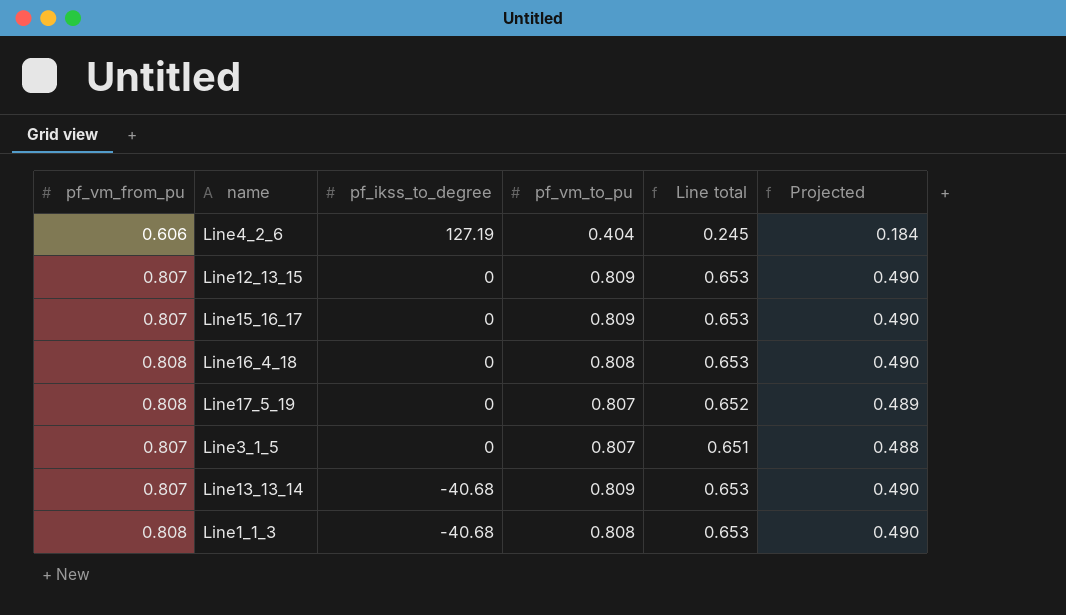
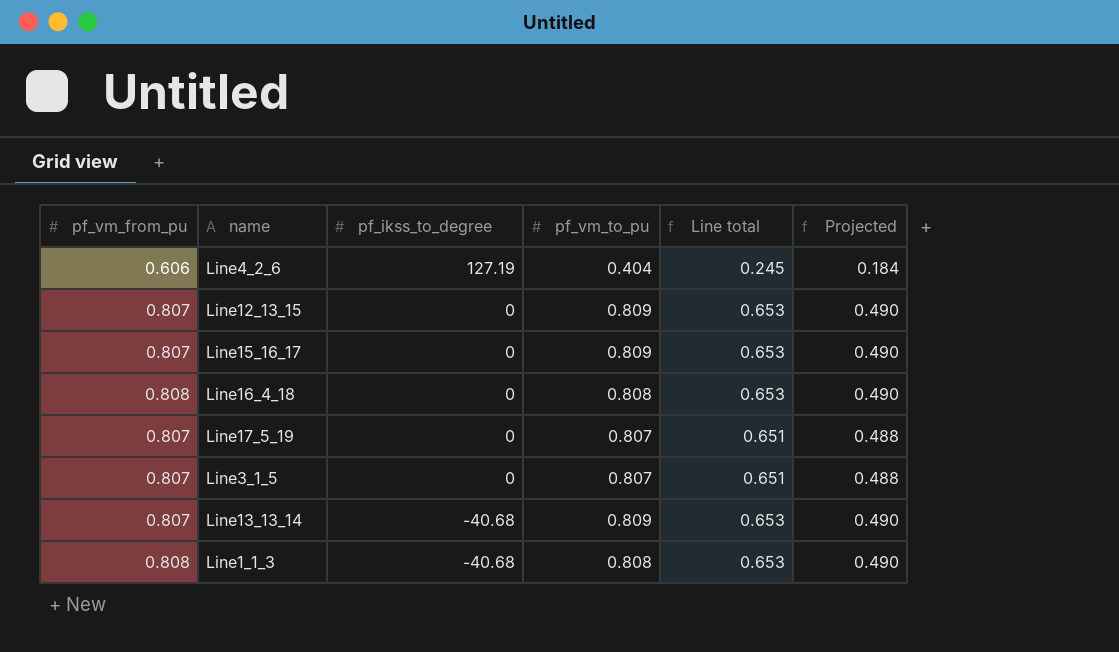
Line17_5_19 | pf_vm_from_pu: 0.808 -> 0.807
Line17_5_19 | Line total: 0.652 -> 0.651
Line17_5_19 | Projected: 0.489 -> 0.488

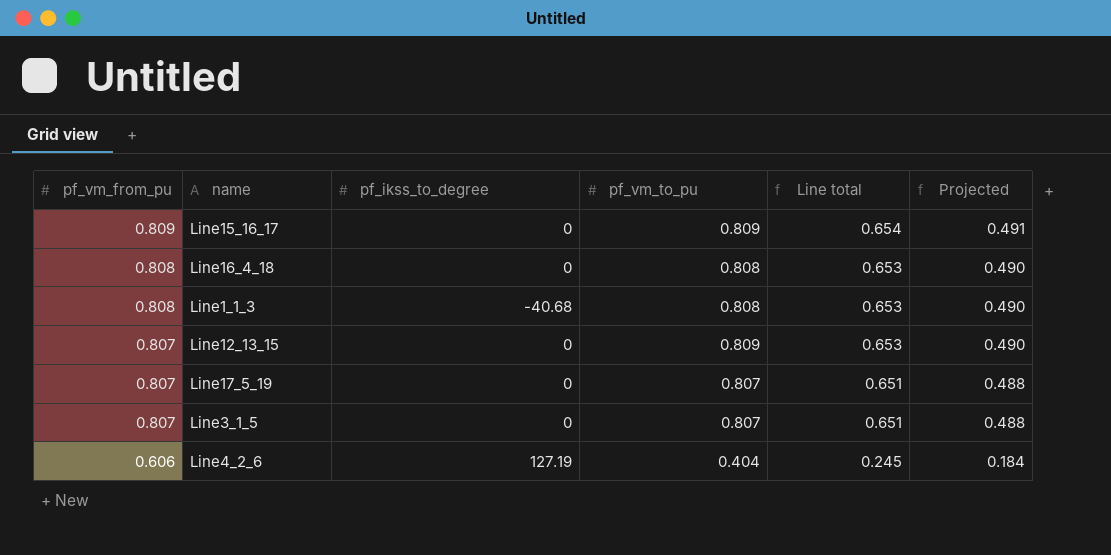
row order: pf_ikss_to_degree descending -> pf_vm_from_pu descending
row Line13_13_14: 0.807 | -40.68 | 0.809 | 0.653 | 0.490 -> none
Line15_16_17 | pf_vm_from_pu: 0.807 -> 0.809
Line15_16_17 | Line total: 0.653 -> 0.654
Line15_16_17 | Projected: 0.490 -> 0.491

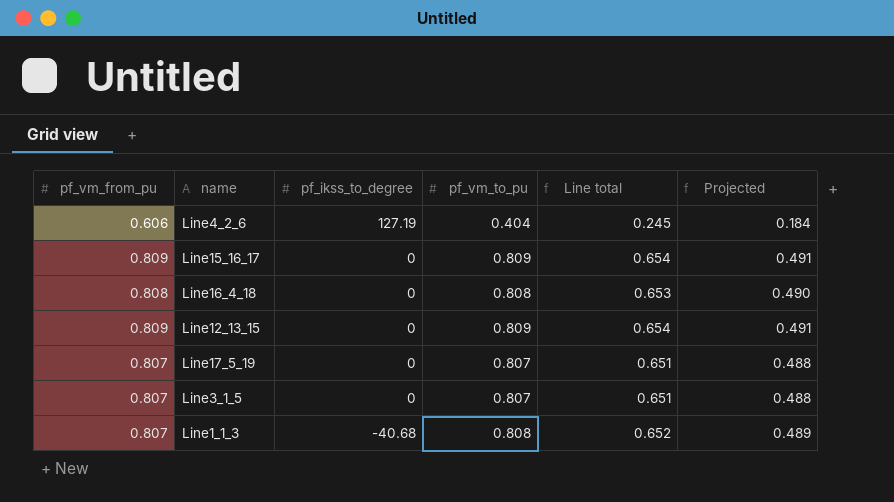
row order: pf_vm_from_pu descending -> pf_ikss_to_degree descending
Line12_13_15 | pf_vm_from_pu: 0.807 -> 0.809
Line12_13_15 | Line total: 0.653 -> 0.654
Line12_13_15 | Projected: 0.490 -> 0.491
Line1_1_3 | pf_vm_from_pu: 0.808 -> 0.807
Line1_1_3 | Line total: 0.653 -> 0.652
Line1_1_3 | Projected: 0.490 -> 0.489

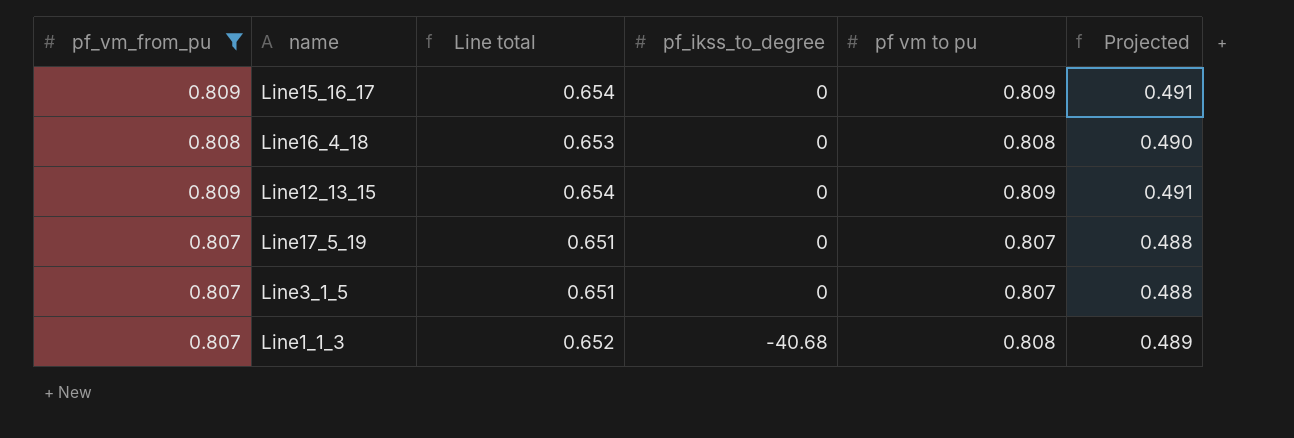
filter: none -> pf_vm_from_pu != 0.606
column Line total | position: 5 -> 3
column name: pf_vm_to_pu -> pf vm to pu

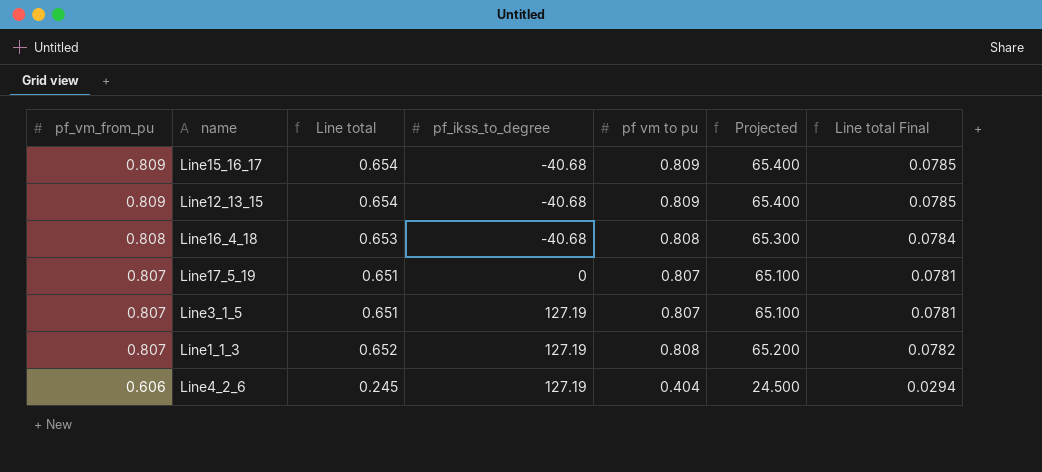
filter: pf_vm_from_pu != 0.606 -> none
row order: pf_ikss_to_degree descending -> pf_vm_from_pu descending
column Projected | formula: [Line total] * 0.75 -> [Line total] * 100
column Line total Final | formula: none -> [Line total] * 0.12
Line15_16_17 | pf_ikss_to_degree: 0 -> -40.68
Line12_13_15 | pf_ikss_to_degree: 0 -> -40.68
Line16_4_18 | pf_ikss_to_degree: 0 -> -40.68
Line3_1_5 | pf_ikss_to_degree: 0 -> 127.19
Line1_1_3 | pf_ikss_to_degree: -40.68 -> 127.19

